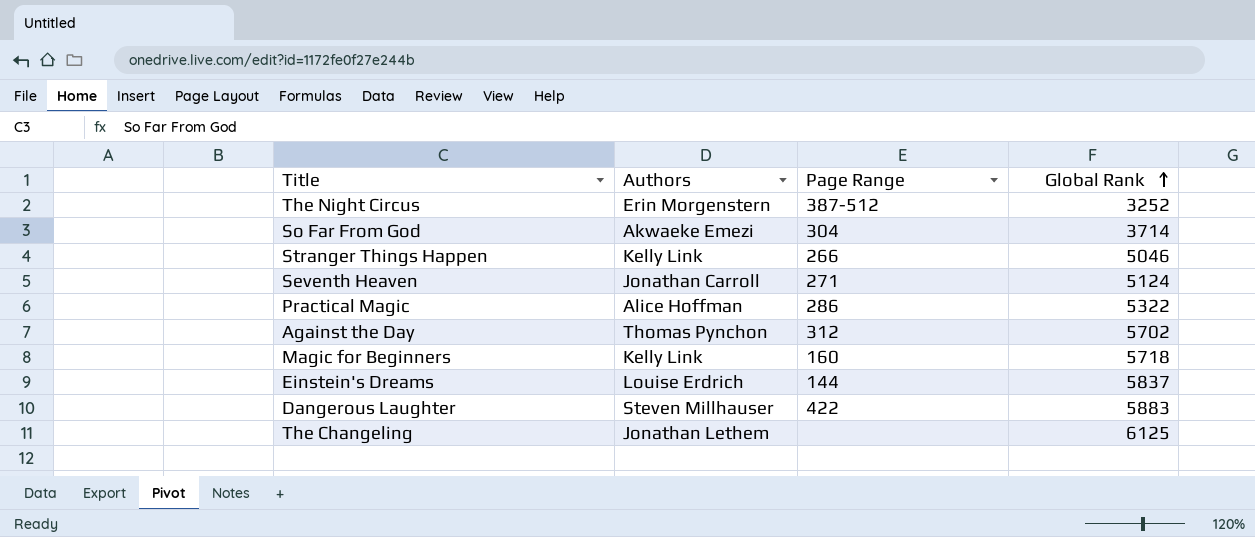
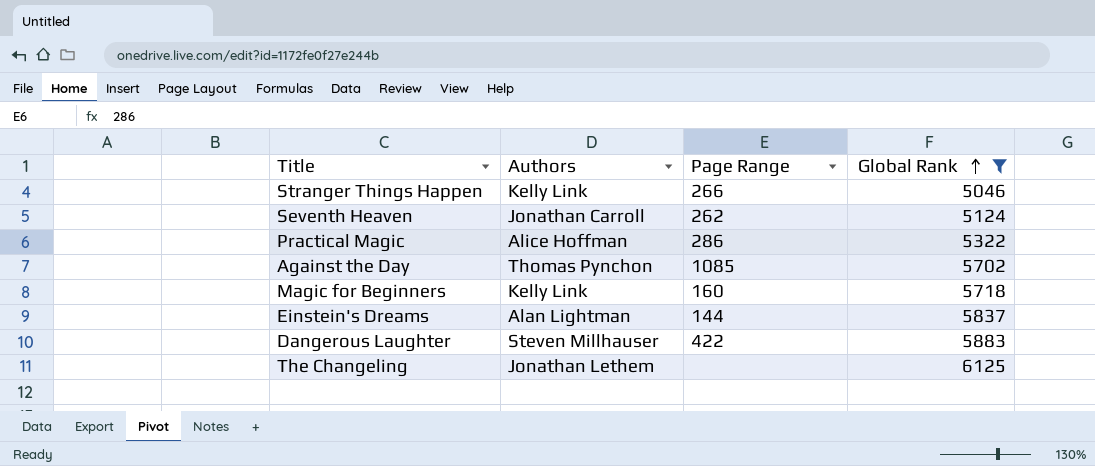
filter: none -> Global Rank >= 5046
Seventh Heaven | Page Range: 271 -> 262
Against the Day | Page Range: 312 -> 1085
Einstein's Dreams | Authors: Louise Erdrich -> Alan Lightman

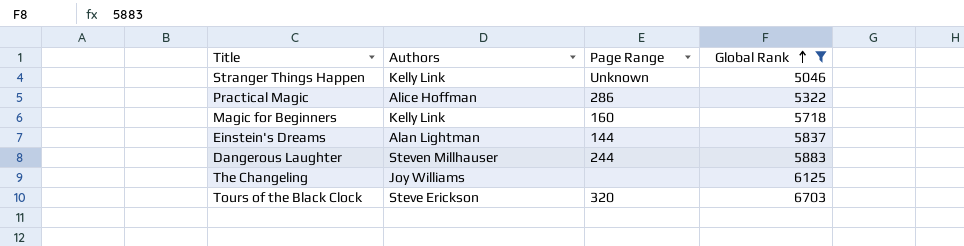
row Seventh Heaven: Jonathan Carroll | 262 | 5124 -> none
row Against the Day: Thomas Pynchon | 1085 | 5702 -> none
Stranger Things Happen | Page Range: 266 -> Unknown
Dangerous Laughter | Page Range: 422 -> 244
The Changeling | Authors: Jonathan Lethem -> Joy Williams
row Tours of the Black Clock: none -> Steve Erickson | 320 | 6703

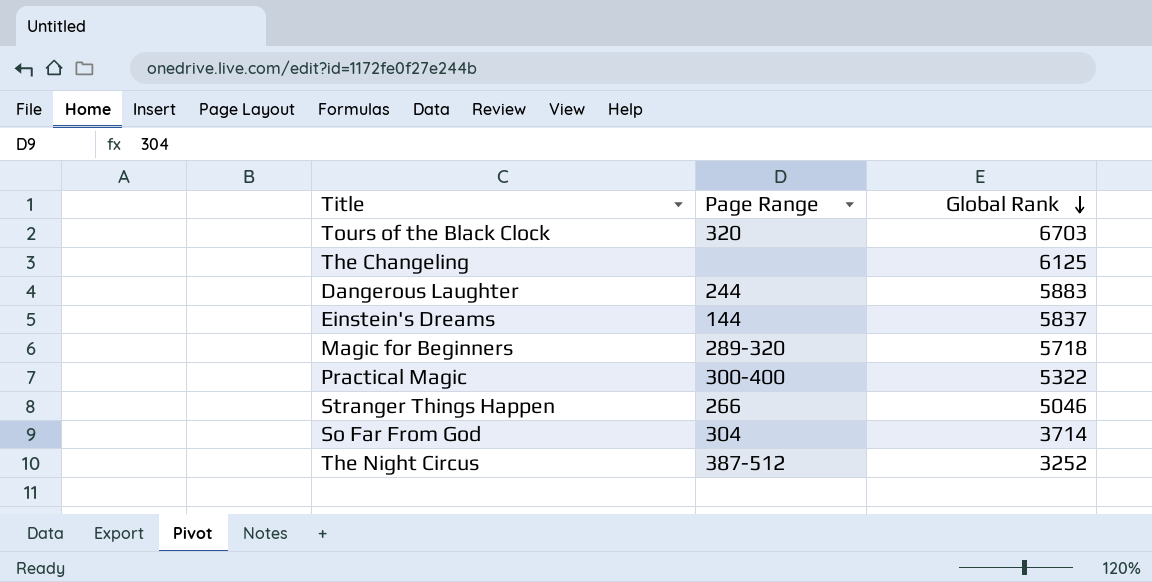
filter: Global Rank >= 5046 -> none
row order: Global Rank ascending -> Global Rank descending
column Authors | position: 2 -> none
Magic for Beginners | Page Range: 160 -> 289-320
Practical Magic | Page Range: 286 -> 300-400
Stranger Things Happen | Page Range: Unknown -> 266

